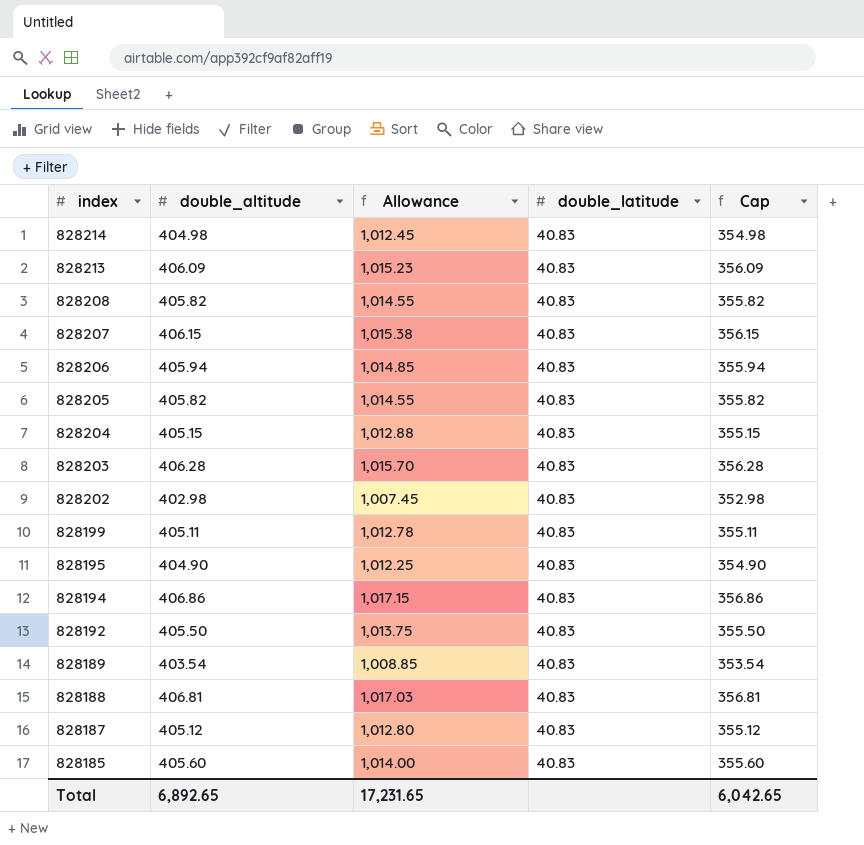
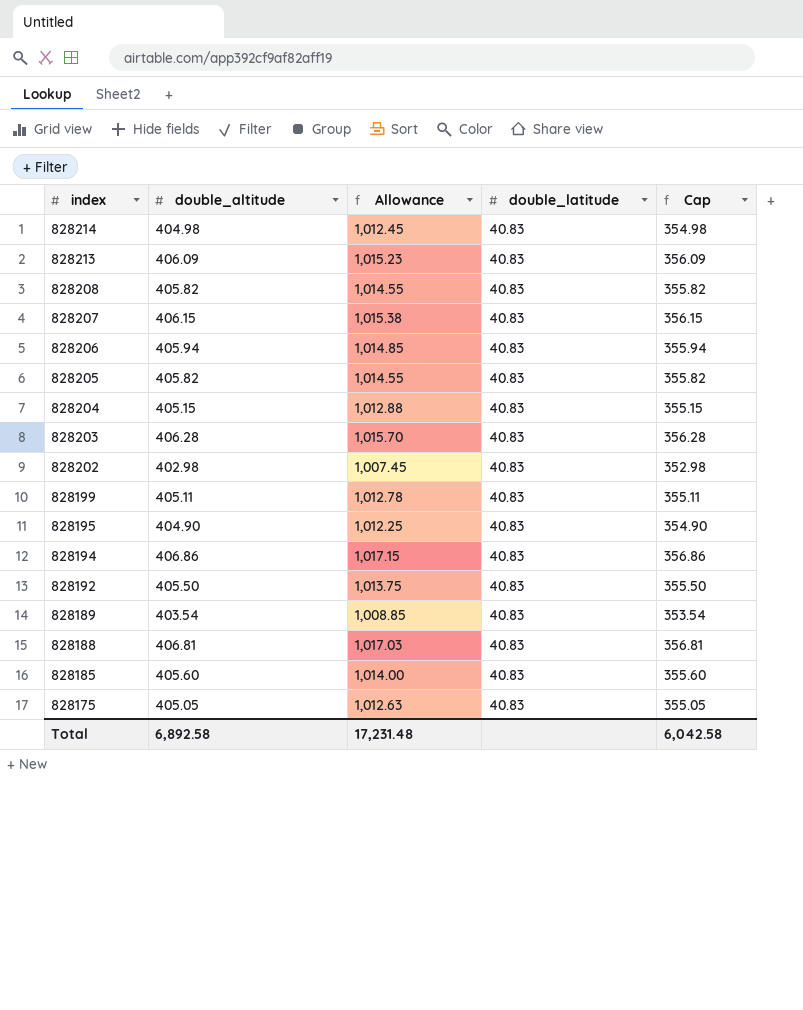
row 828187: 405.12 | 1,012.80 | 40.83 | 355.12 -> none
row 828175: none -> 405.05 | 1,012.63 | 40.83 | 355.05
Total | double_altitude: 6,892.65 -> 6,892.58
Total | Allowance: 17,231.65 -> 17,231.48
Total | Cap: 6,042.65 -> 6,042.58

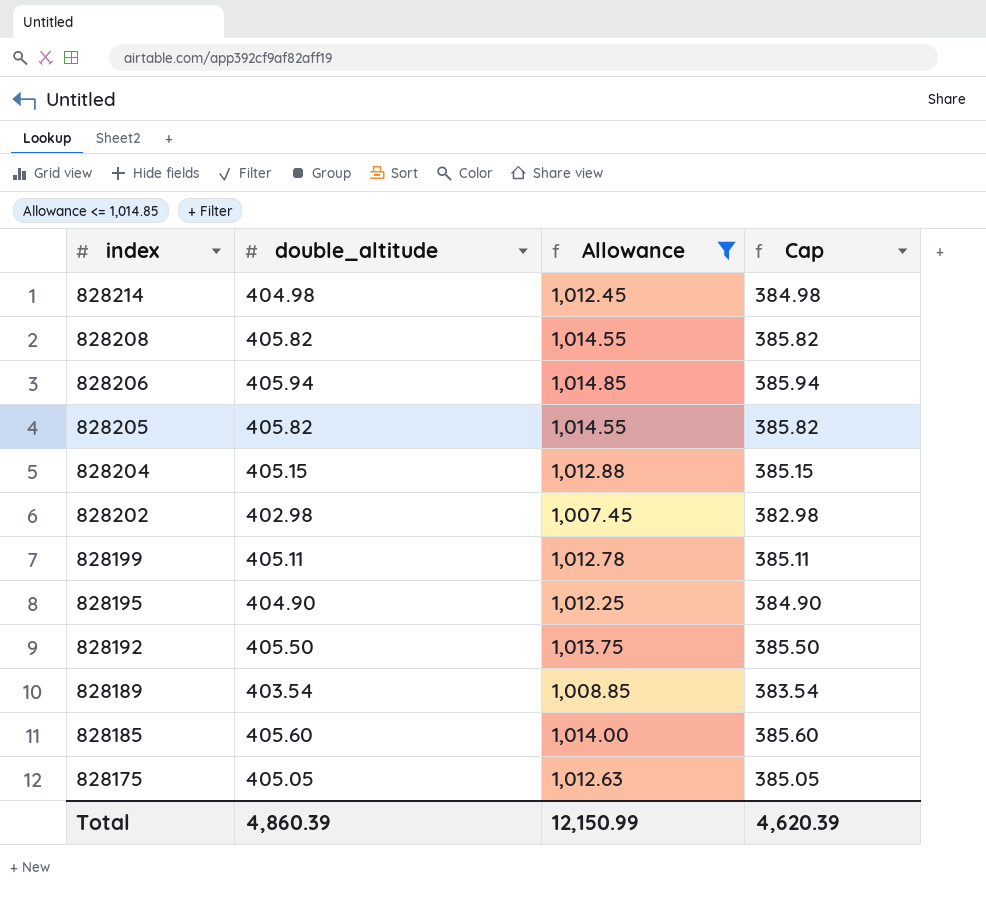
filter: none -> Allowance <= 1,014.85
column double_latitude | position: 4 -> none
column Cap | formula: [double_altitude] - 50 -> [double_altitude] - 20
Total | double_altitude: 6,892.58 -> 4,860.39
Total | Allowance: 17,231.48 -> 12,150.99
Total | Cap: 6,042.58 -> 4,620.39

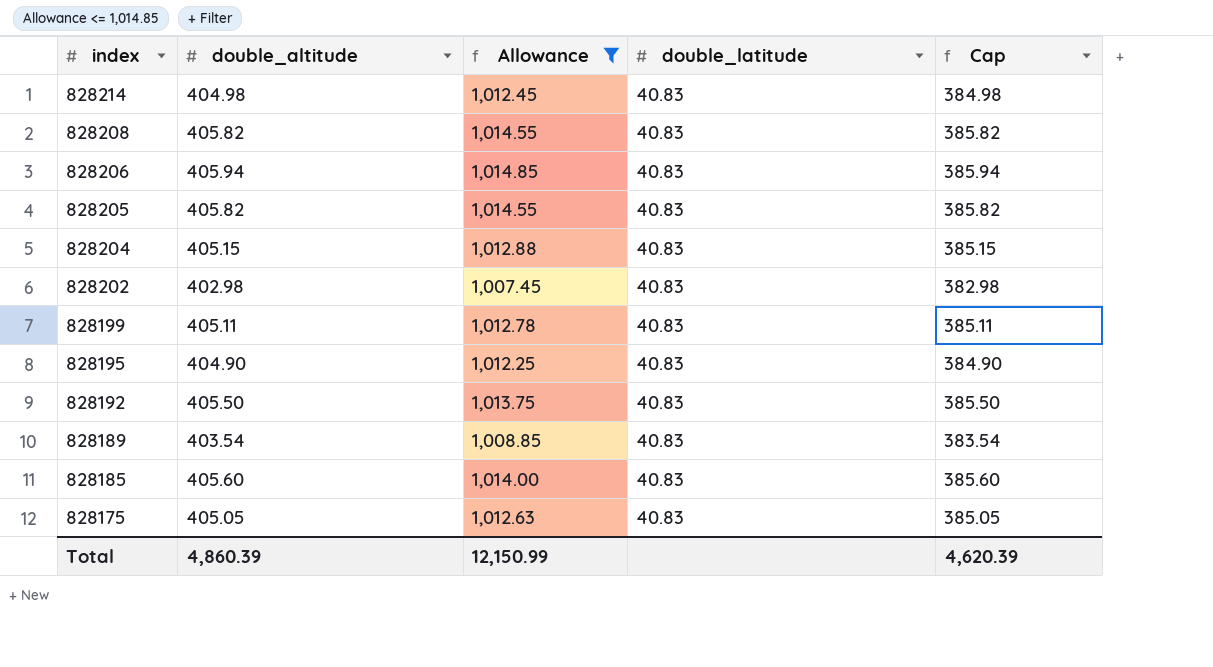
column double_latitude | position: none -> 4

